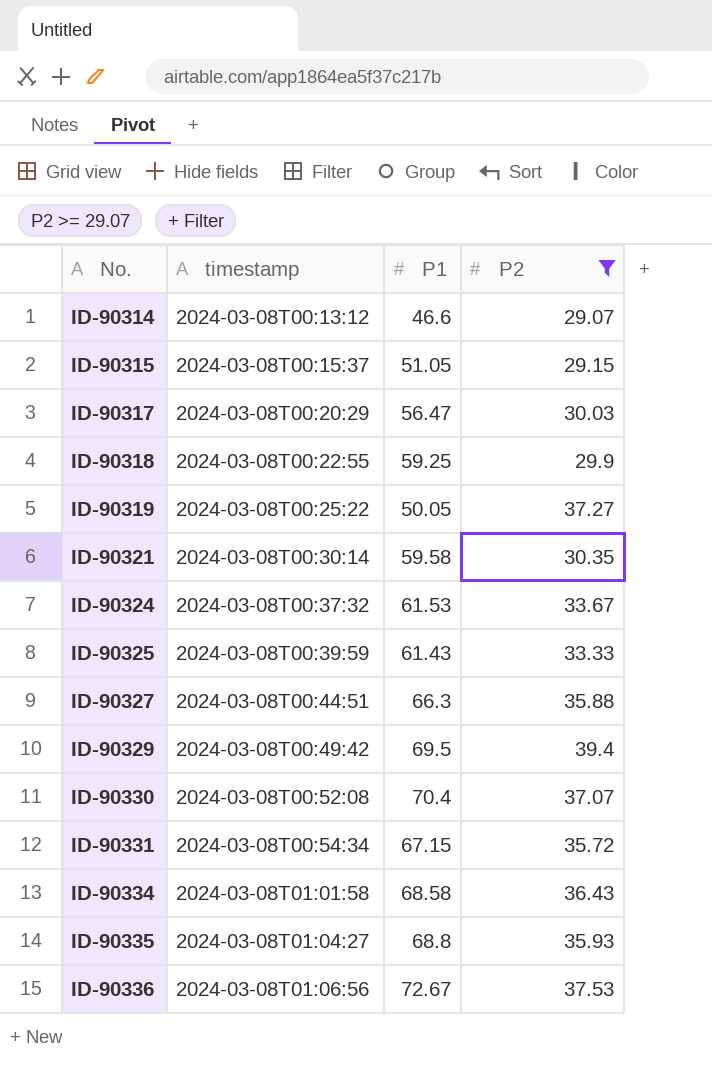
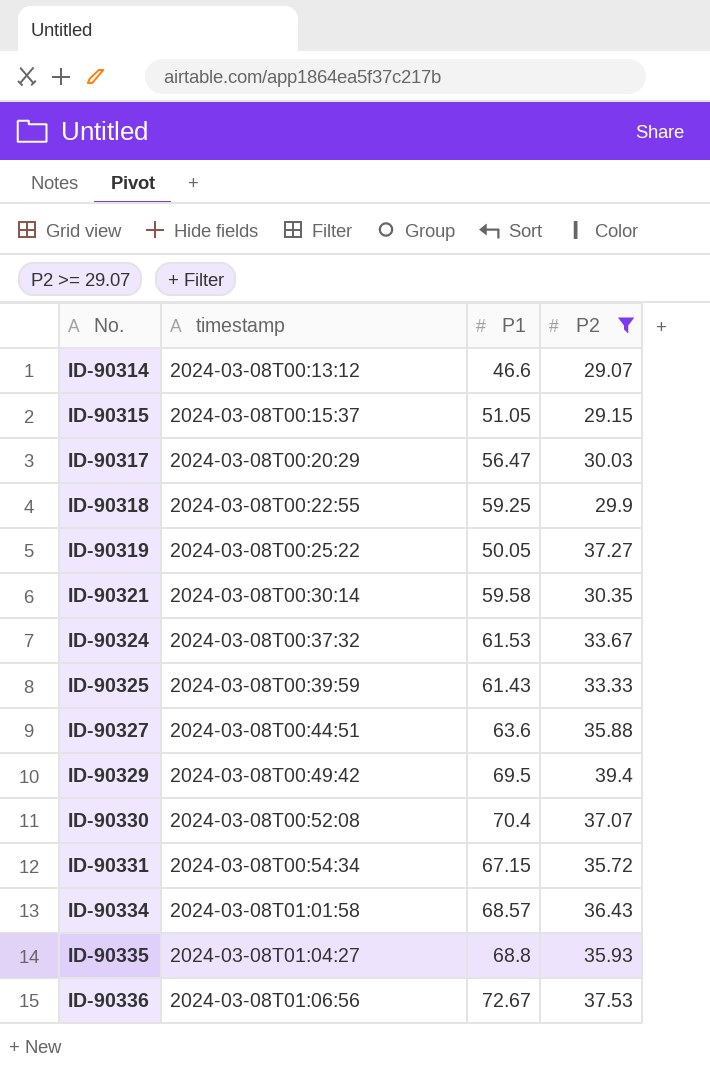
ID-90327 | P1: 66.3 -> 63.6
ID-90334 | P1: 68.58 -> 68.57

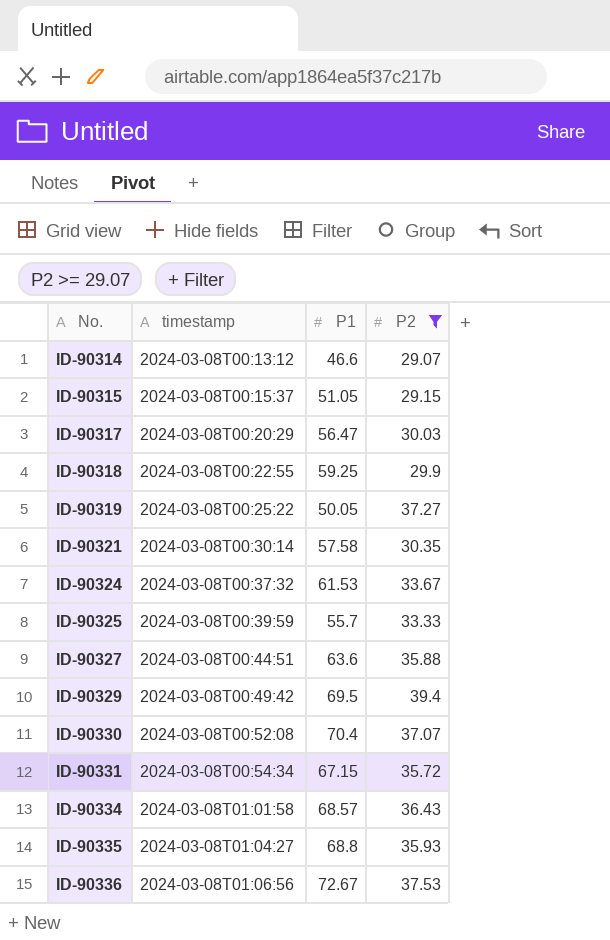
ID-90321 | P1: 59.58 -> 57.58
ID-90325 | P1: 61.43 -> 55.7

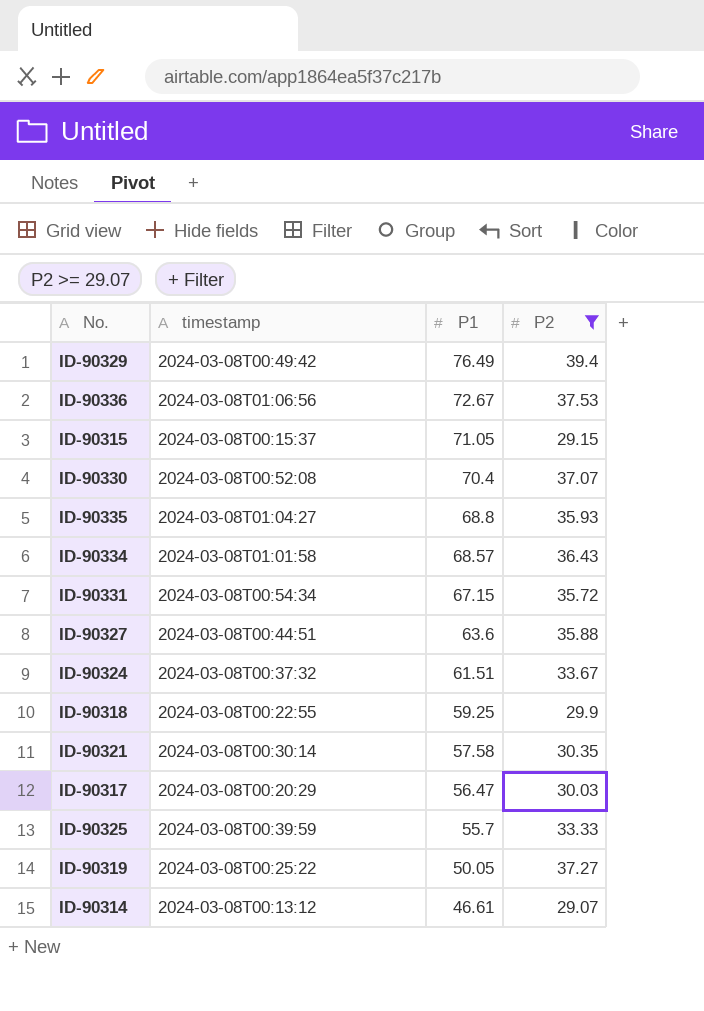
row order: No. ascending -> P1 descending
ID-90329 | P1: 69.5 -> 76.49
ID-90315 | P1: 51.05 -> 71.05
ID-90324 | P1: 61.53 -> 61.51
ID-90314 | P1: 46.6 -> 46.61

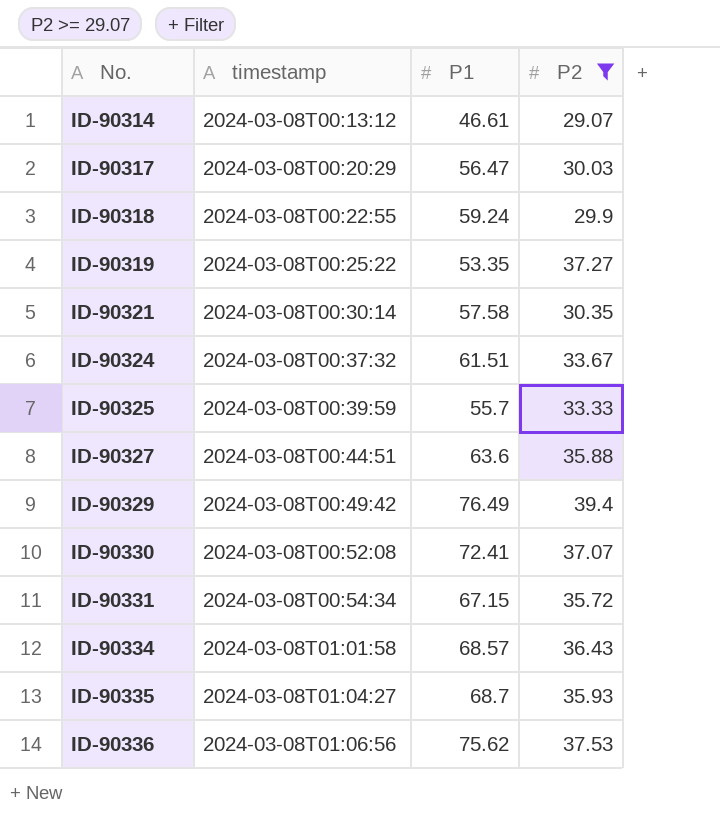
row order: P1 descending -> No. ascending
row ID-90315: 2024-03-08T00:15:37 | 71.05 | 29.15 -> none
ID-90318 | P1: 59.25 -> 59.24
ID-90319 | P1: 50.05 -> 53.35
ID-90330 | P1: 70.4 -> 72.41
ID-90335 | P1: 68.8 -> 68.7
ID-90336 | P1: 72.67 -> 75.62

